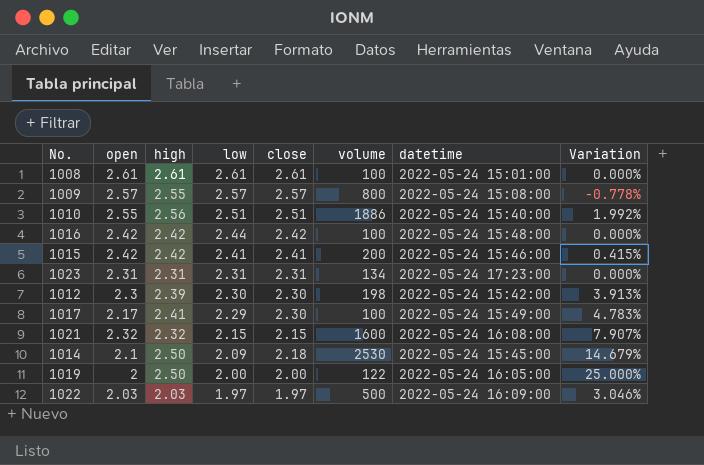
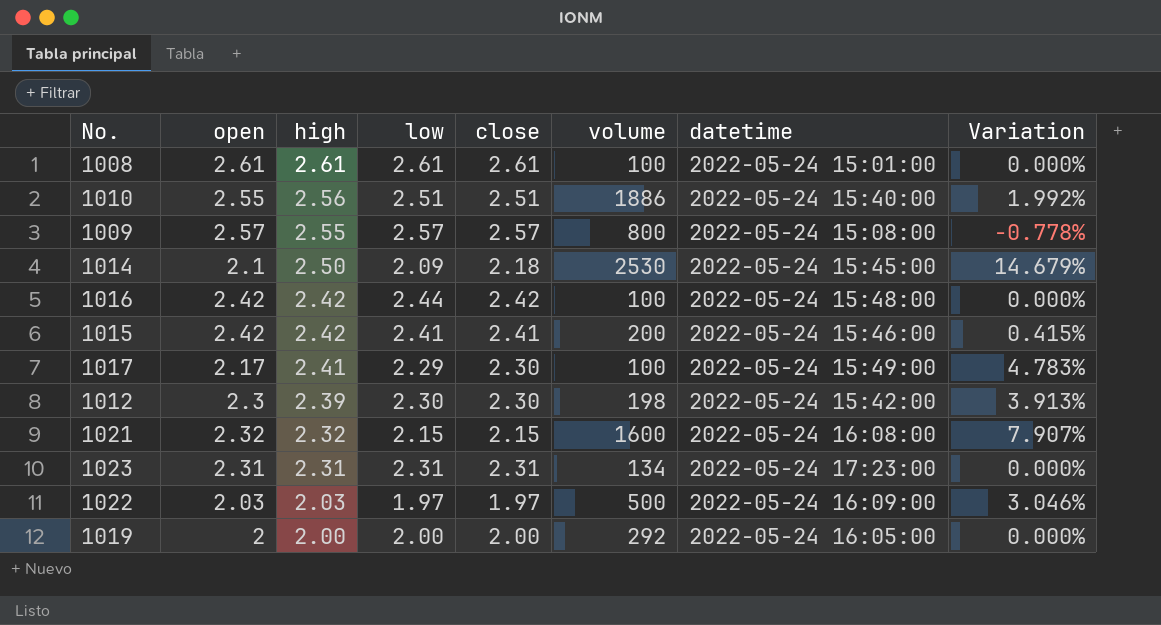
row order: low descending -> high descending
1019 | high: 2.50 -> 2.00
1019 | volume: 122 -> 292
1019 | Variation: 25.000% -> 0.000%

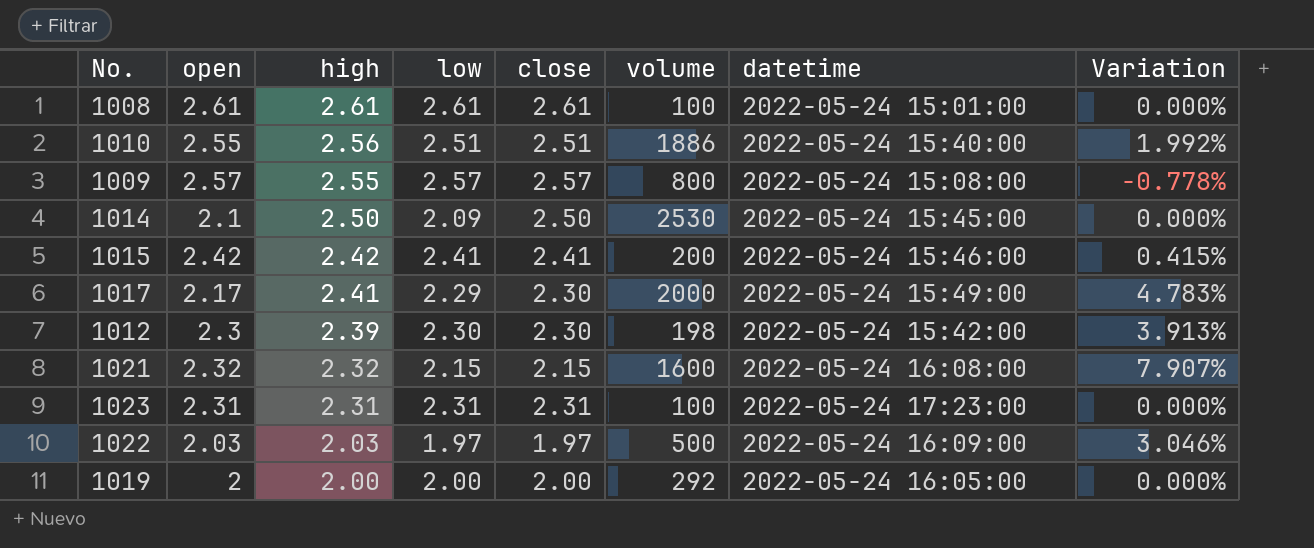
row 1016: 2.42 | 2.42 | 2.44 | 2.42 | 100 | 2022-05-24 15:48:00 | 0.000% -> none
1014 | close: 2.18 -> 2.50
1014 | Variation: 14.679% -> 0.000%
1017 | volume: 100 -> 2000
1023 | volume: 134 -> 100

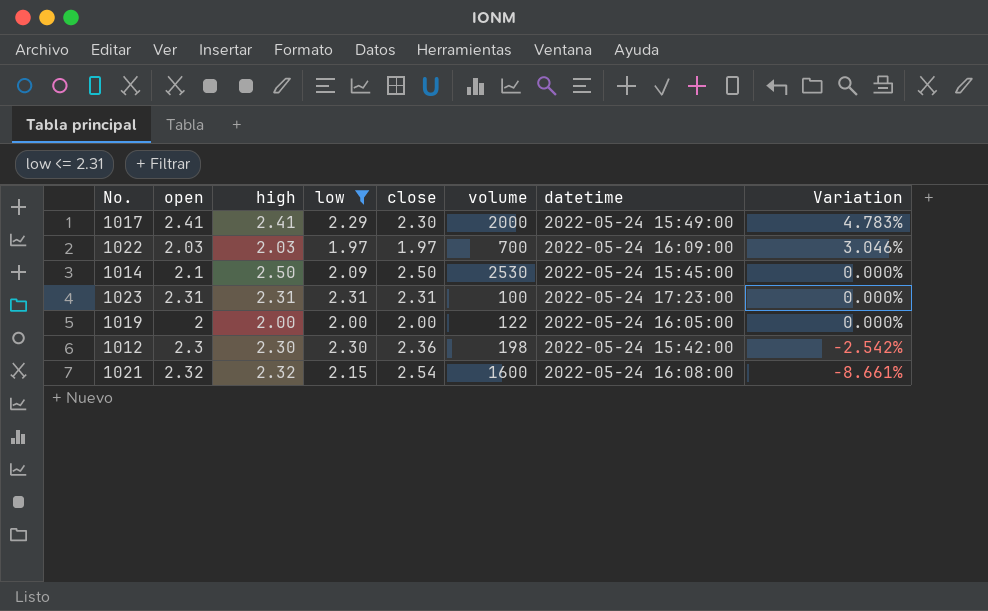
filter: none -> low <= 2.31
row order: high descending -> Variation descending
1017 | open: 2.17 -> 2.41
1022 | volume: 500 -> 700
1019 | volume: 292 -> 122
1012 | high: 2.39 -> 2.30
1012 | close: 2.30 -> 2.36
1012 | Variation: 3.913% -> -2.542%
1021 | close: 2.15 -> 2.54
1021 | Variation: 7.907% -> -8.661%

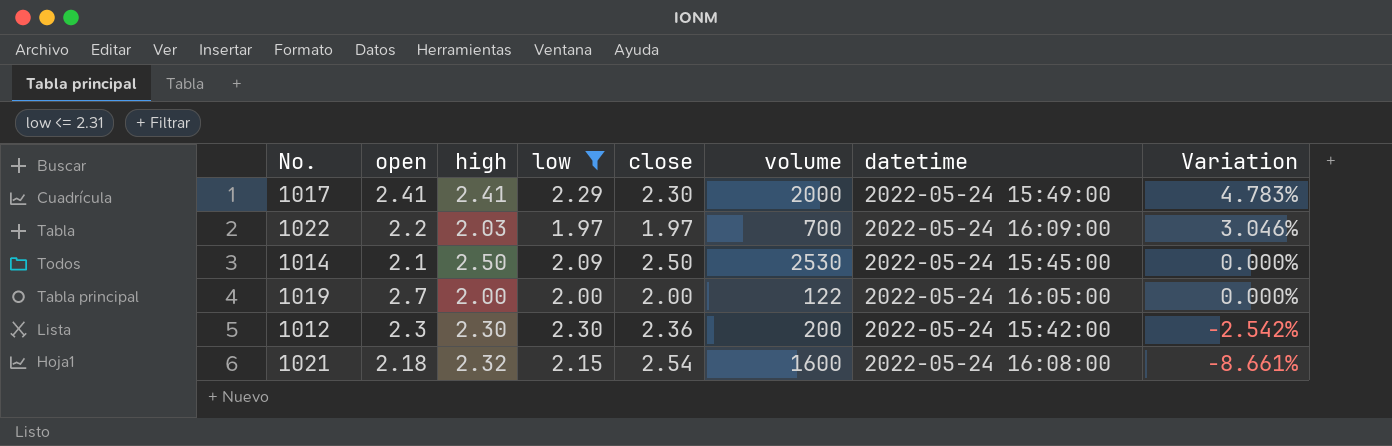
row 1023: 2.31 | 2.31 | 2.31 | 2.31 | 100 | 2022-05-24 17:23:00 | 0.000% -> none
1022 | open: 2.03 -> 2.2
1019 | open: 2 -> 2.7
1012 | volume: 198 -> 200
1021 | open: 2.32 -> 2.18

